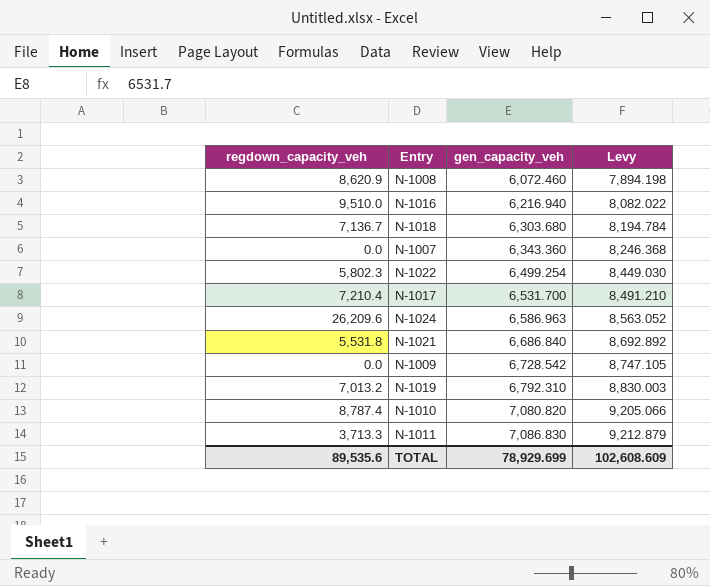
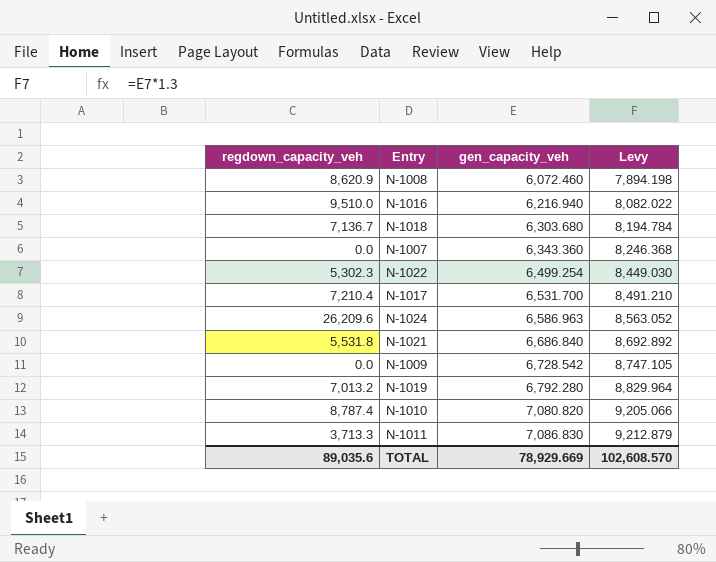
N-1022 | regdown_capacity_veh: 5,802.3 -> 5,302.3
N-1019 | gen_capacity_veh: 6,792.310 -> 6,792.280
N-1019 | Levy: 8,830.003 -> 8,829.964
TOTAL | regdown_capacity_veh: 89,535.6 -> 89,035.6
TOTAL | gen_capacity_veh: 78,929.699 -> 78,929.669
TOTAL | Levy: 102,608.609 -> 102,608.570

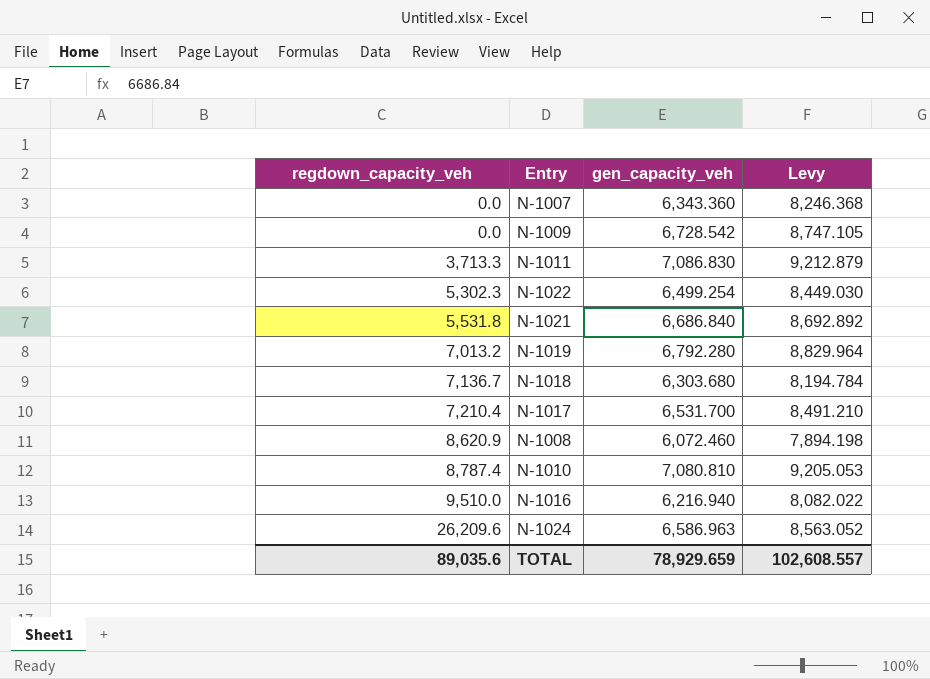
row order: gen_capacity_veh ascending -> regdown_capacity_veh ascending
N-1010 | gen_capacity_veh: 7,080.820 -> 7,080.810
N-1010 | Levy: 9,205.066 -> 9,205.053
TOTAL | gen_capacity_veh: 78,929.669 -> 78,929.659
TOTAL | Levy: 102,608.570 -> 102,608.557

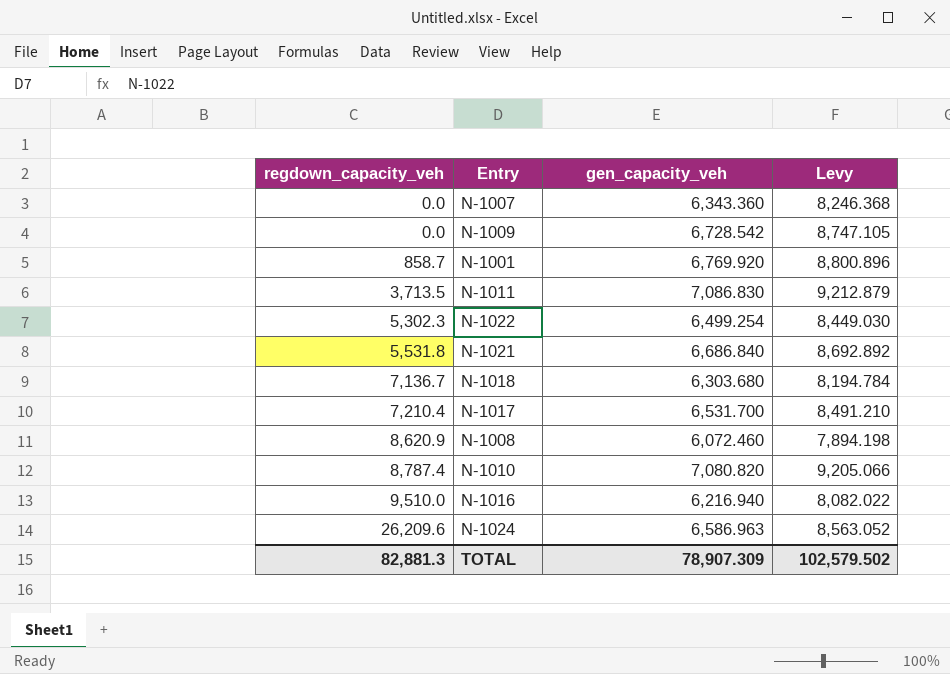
row N-1019: 7,013.2 | 6,792.280 | 8,829.964 -> none
row N-1001: none -> 858.7 | 6,769.920 | 8,800.896
N-1011 | regdown_capacity_veh: 3,713.3 -> 3,713.5
N-1010 | gen_capacity_veh: 7,080.810 -> 7,080.820
N-1010 | Levy: 9,205.053 -> 9,205.066
TOTAL | regdown_capacity_veh: 89,035.6 -> 82,881.3
TOTAL | gen_capacity_veh: 78,929.659 -> 78,907.309
TOTAL | Levy: 102,608.557 -> 102,579.502

